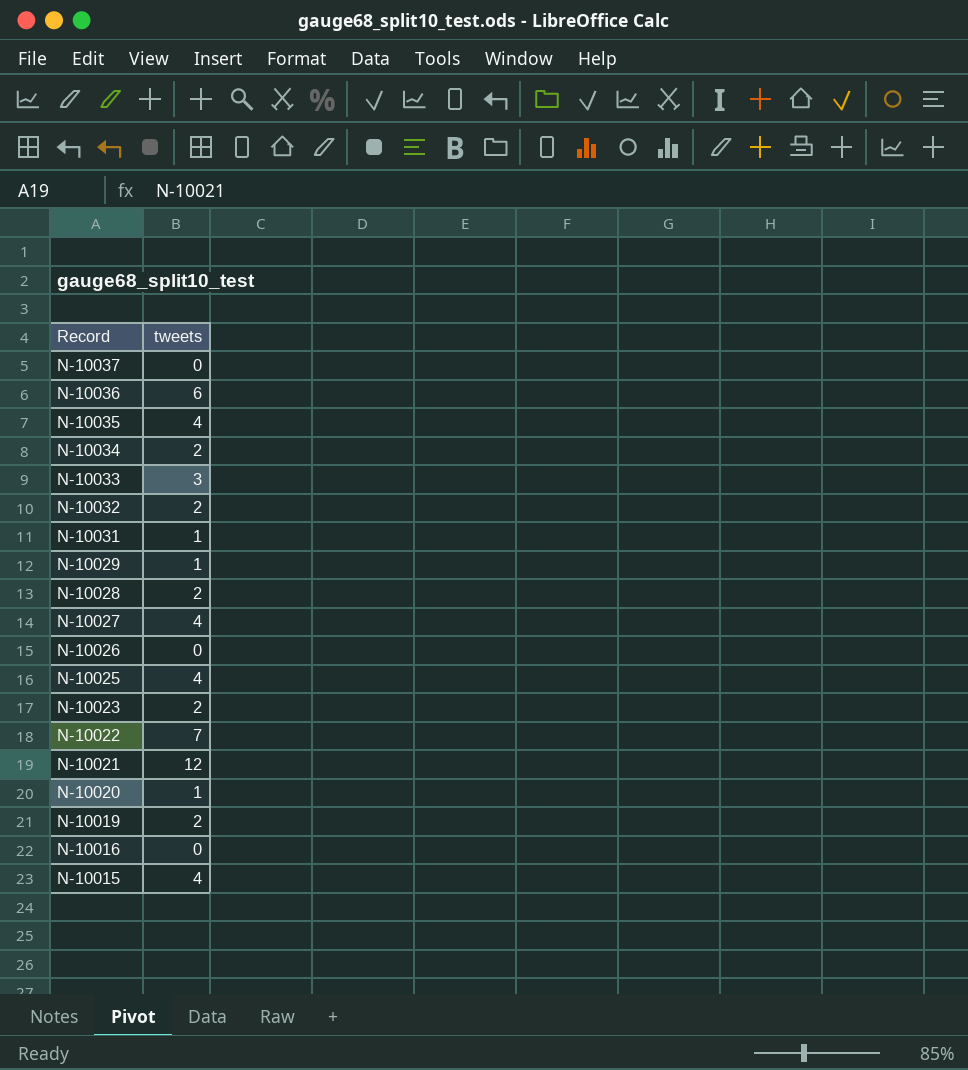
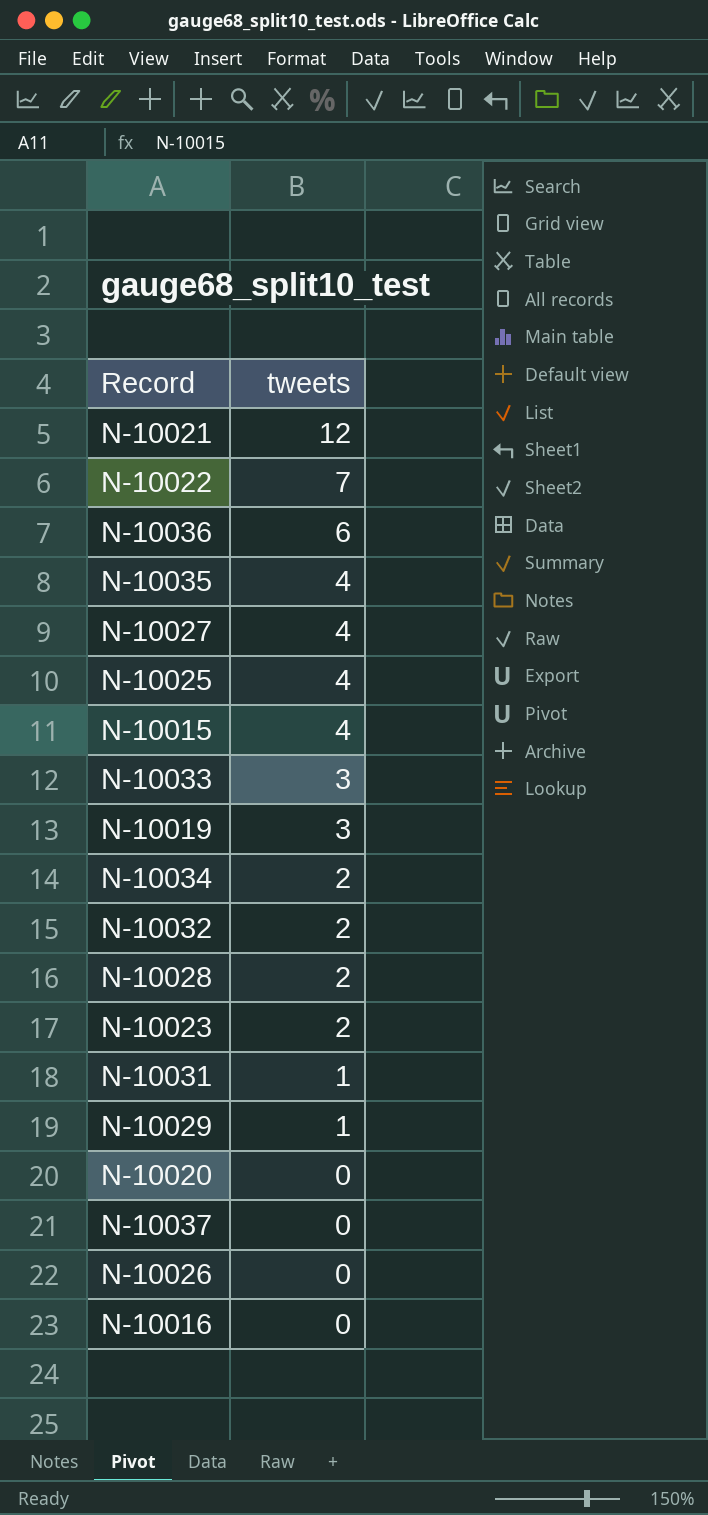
row order: Record descending -> tweets descending
N-10019 | tweets: 2 -> 3
N-10020 | tweets: 1 -> 0

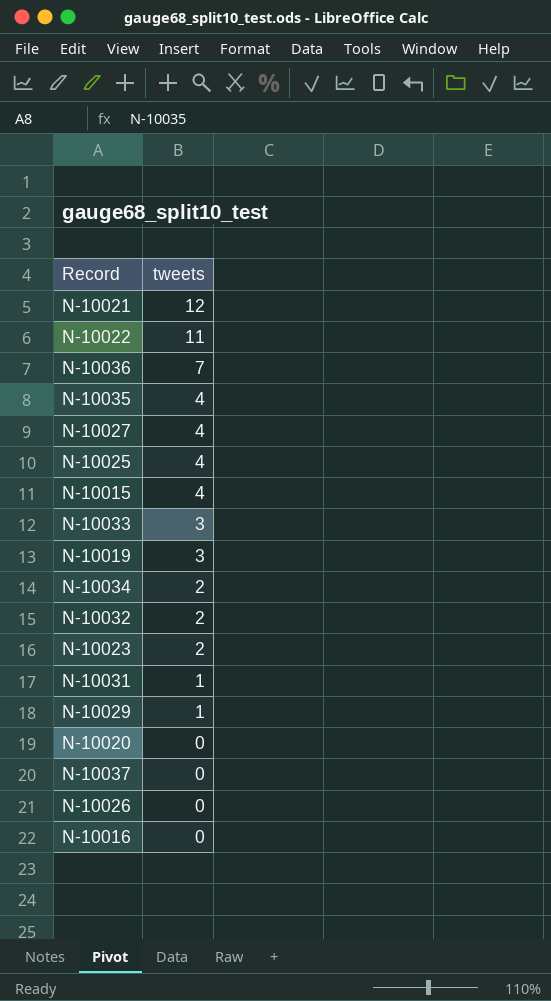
row N-10028: 2 -> none
N-10022 | tweets: 7 -> 11
N-10036 | tweets: 6 -> 7

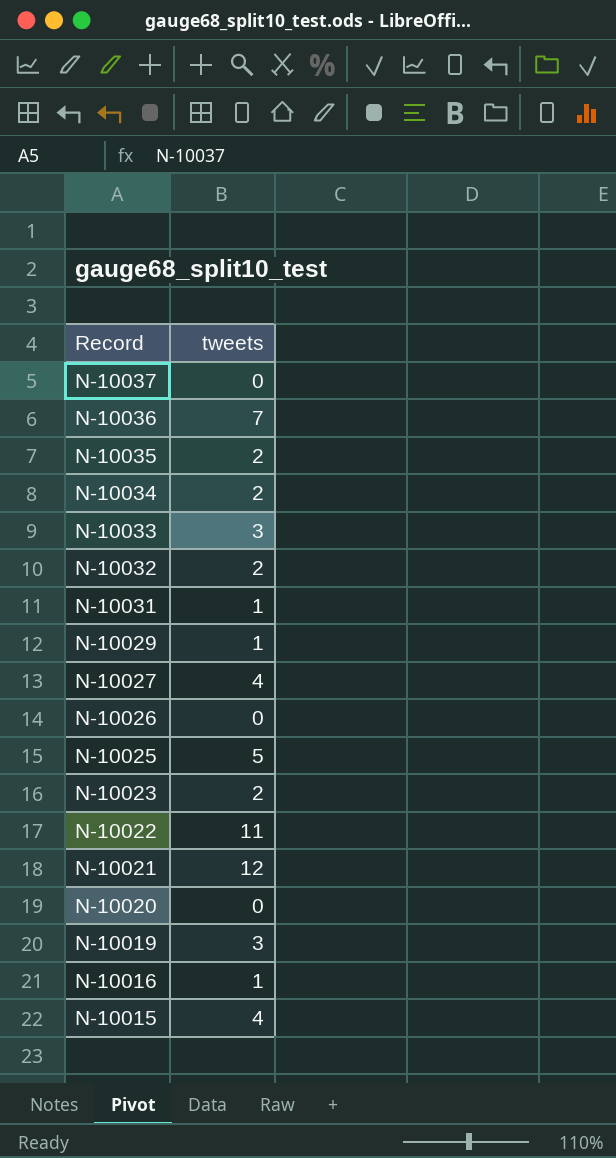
row order: tweets descending -> Record descending
N-10035 | tweets: 4 -> 2
N-10025 | tweets: 4 -> 5
N-10016 | tweets: 0 -> 1

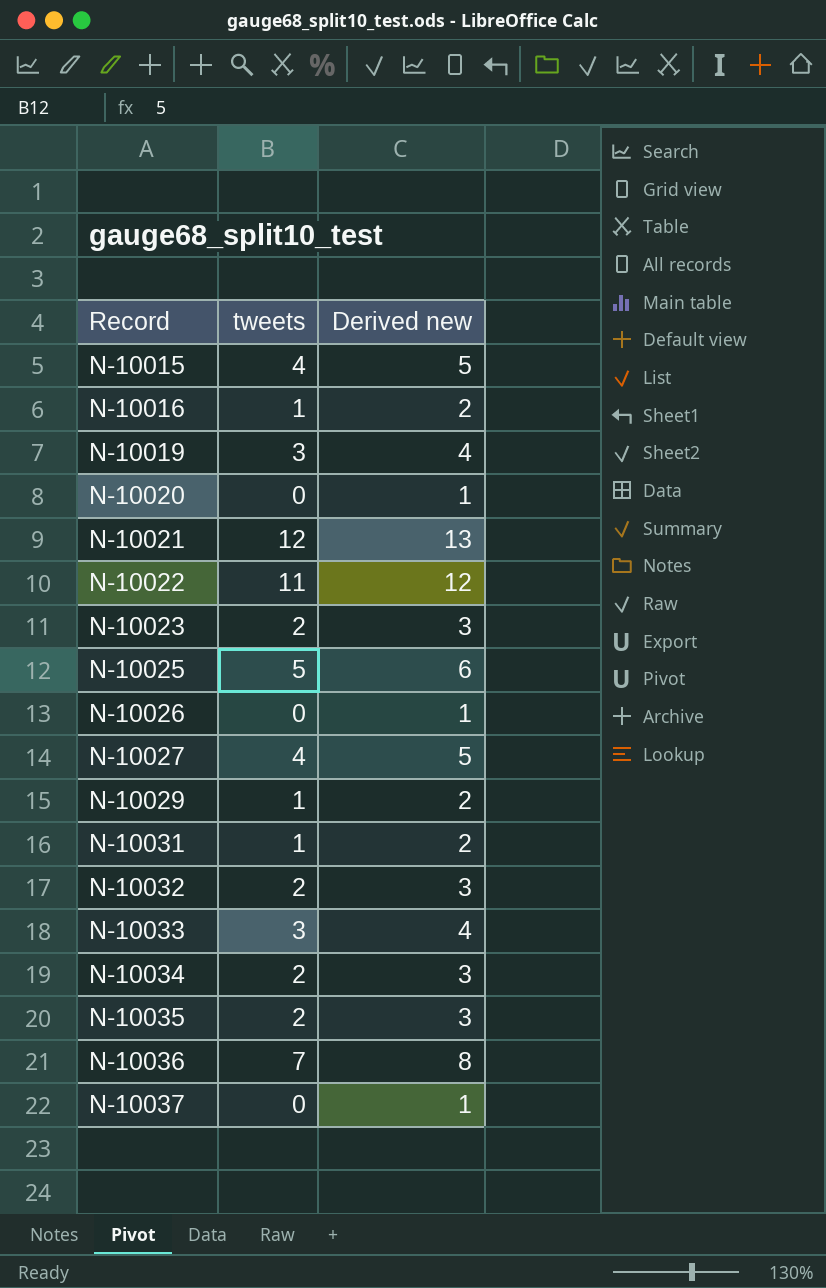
row order: Record descending -> Record ascending
column Derived new | formula: none -> [tweets] + 1

